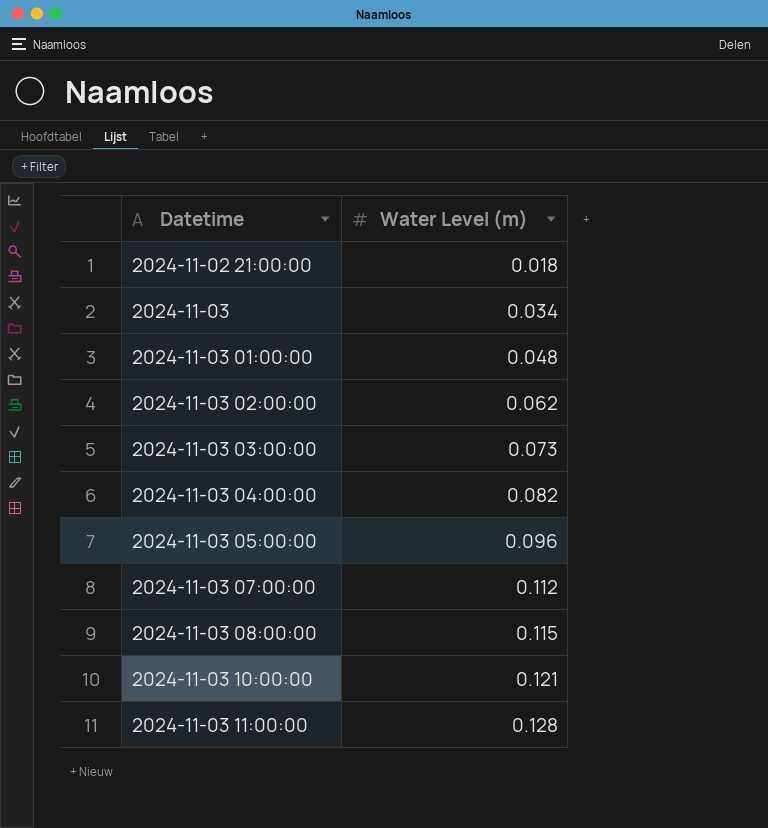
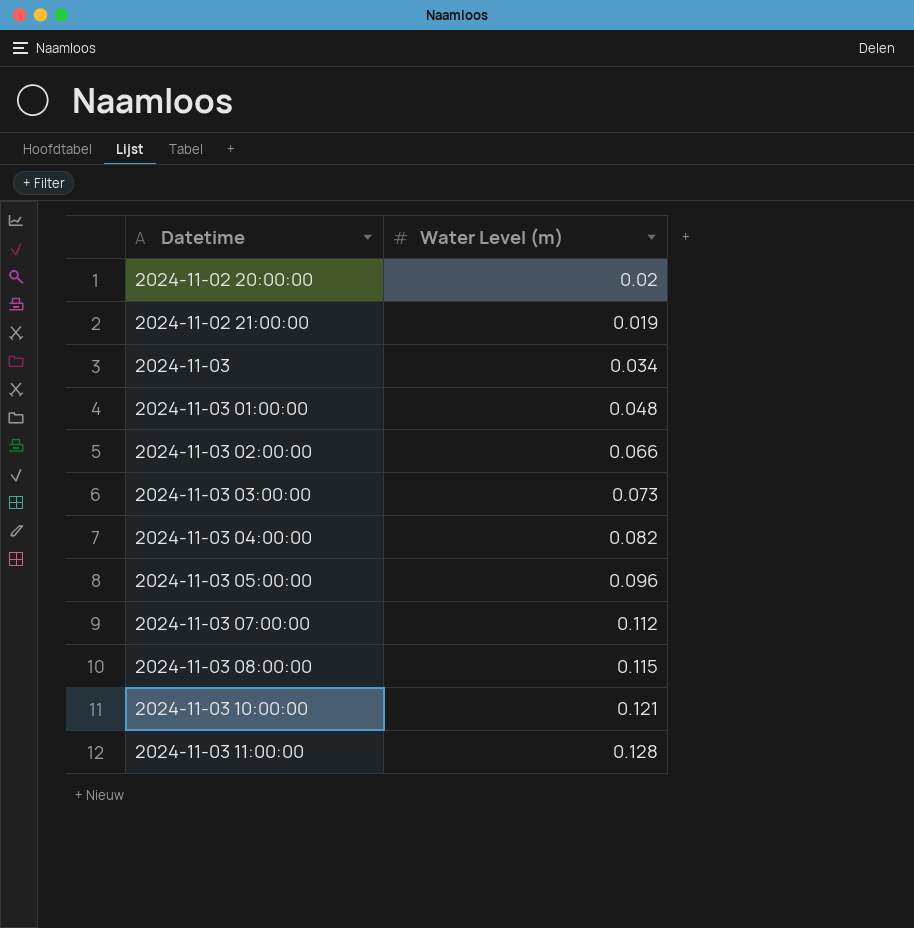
row 2024-11-02 20:00:00: none -> 0.02
2024-11-02 21:00:00 | Water Level (m): 0.018 -> 0.019
2024-11-03 02:00:00 | Water Level (m): 0.062 -> 0.066

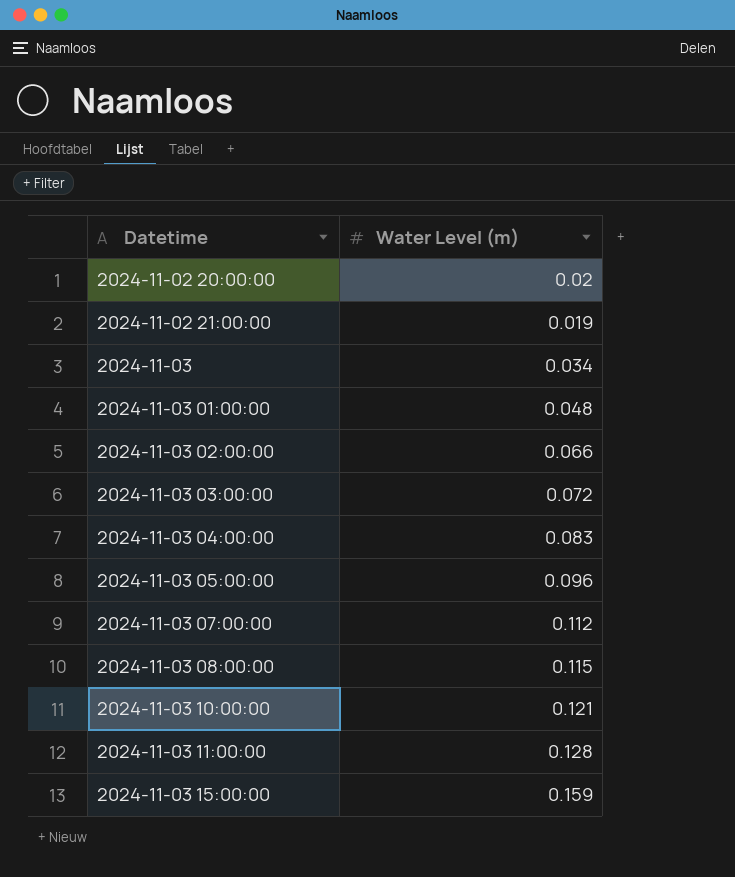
2024-11-03 03:00:00 | Water Level (m): 0.073 -> 0.072
2024-11-03 04:00:00 | Water Level (m): 0.082 -> 0.083
row 2024-11-03 15:00:00: none -> 0.159

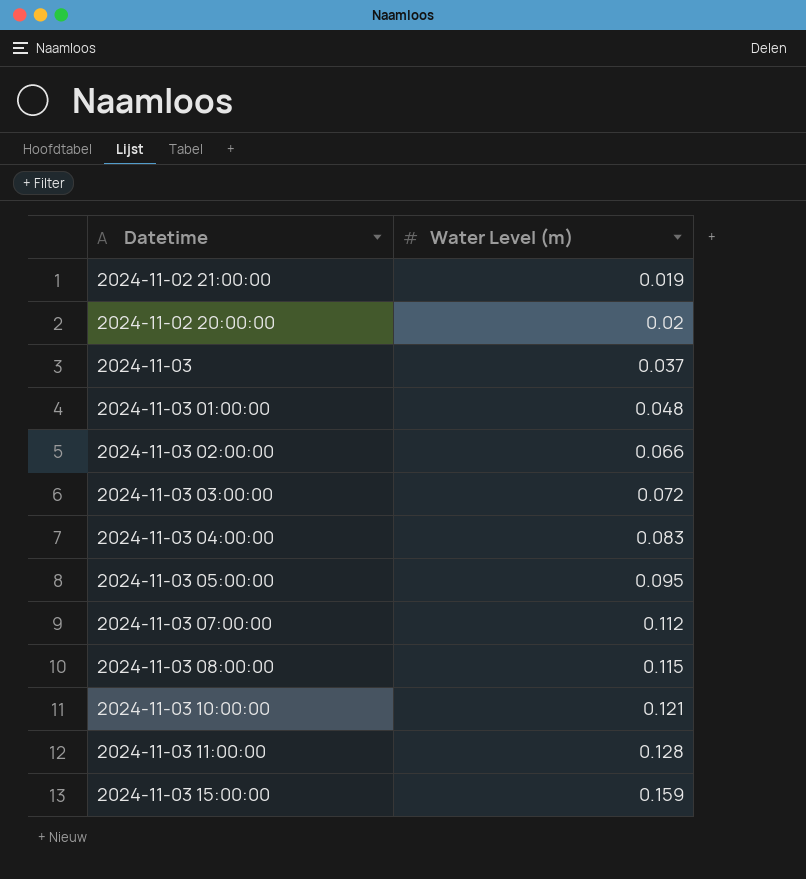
row order: Datetime ascending -> Water Level (m) ascending
2024-11-03 | Water Level (m): 0.034 -> 0.037
2024-11-03 05:00:00 | Water Level (m): 0.096 -> 0.095

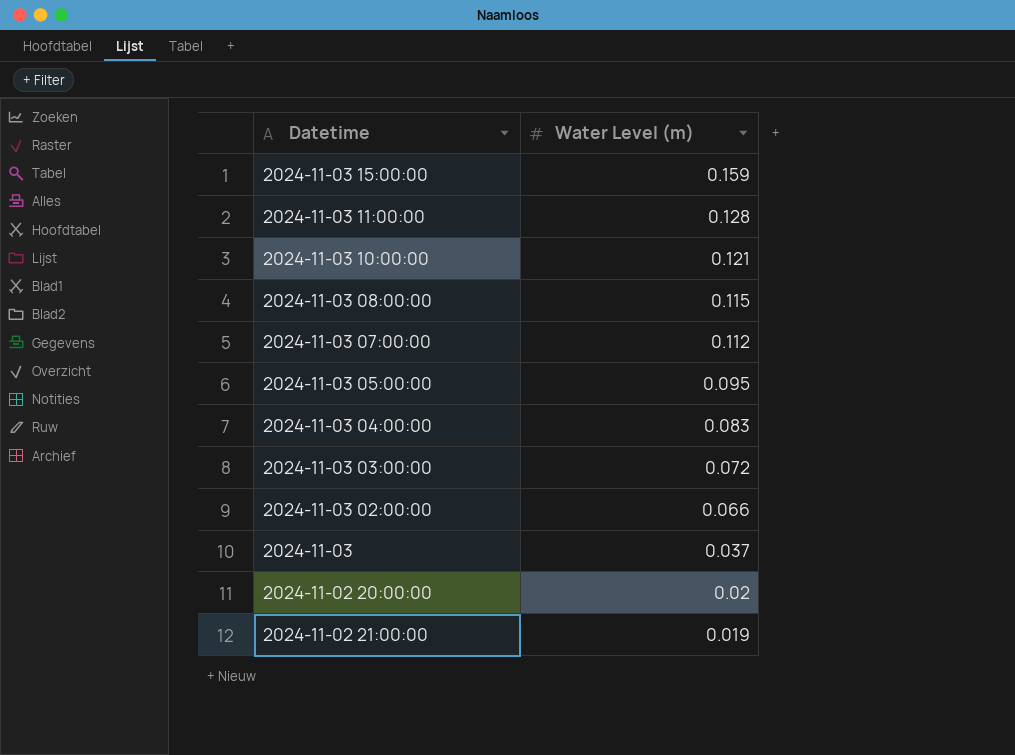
row order: Water Level (m) ascending -> Water Level (m) descending
row 2024-11-03 01:00:00: 0.048 -> none

